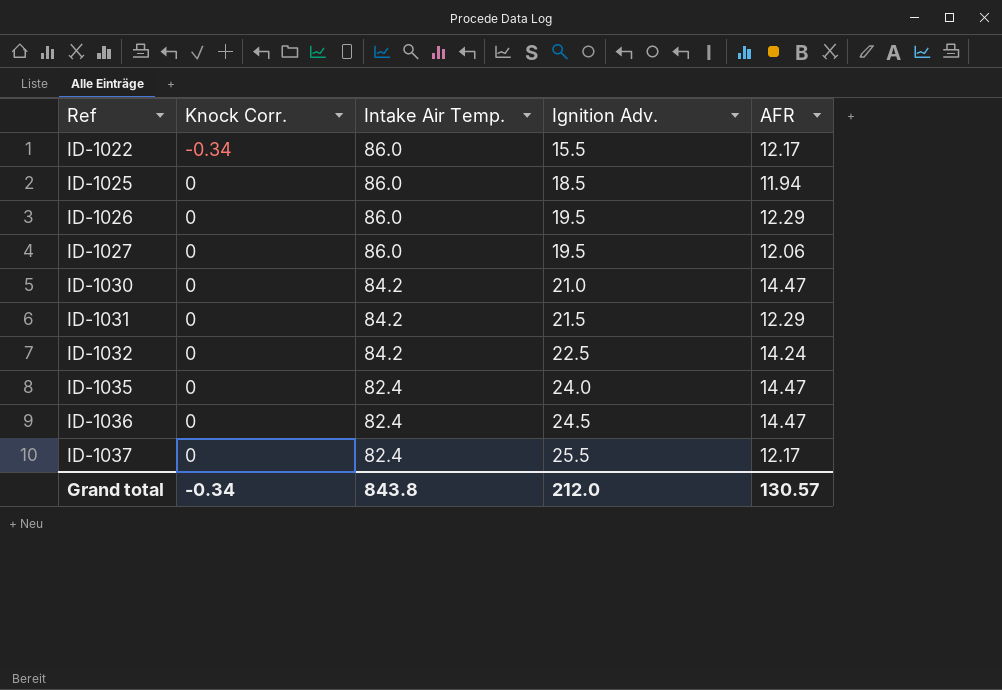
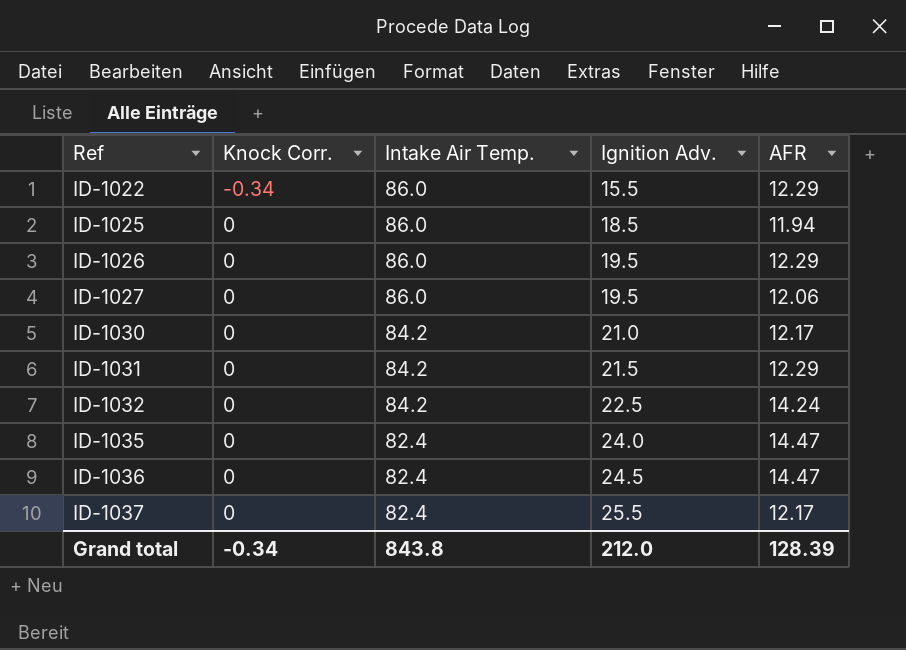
ID-1022 | AFR: 12.17 -> 12.29
ID-1030 | AFR: 14.47 -> 12.17
Grand total | AFR: 130.57 -> 128.39

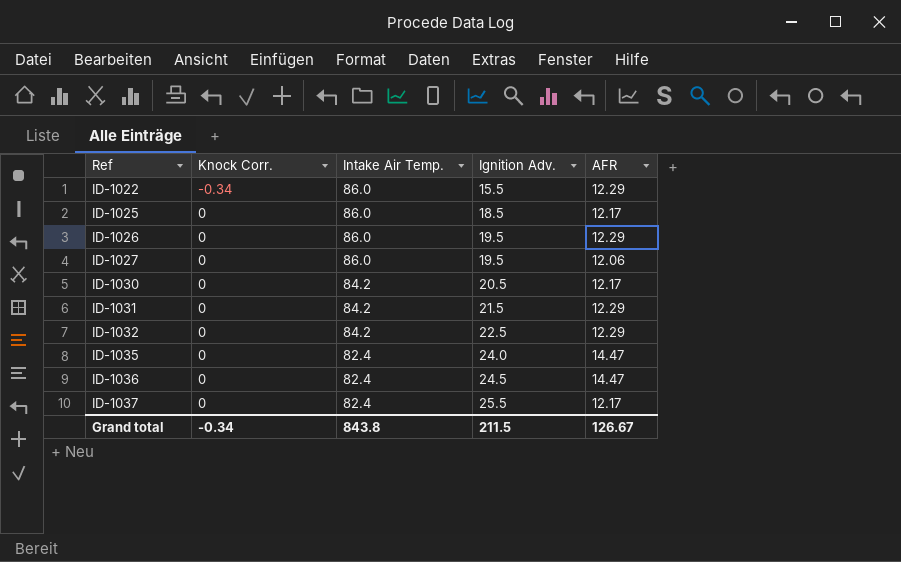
ID-1025 | AFR: 11.94 -> 12.17
ID-1030 | Ignition Adv.: 21.0 -> 20.5
ID-1032 | AFR: 14.24 -> 12.29
Grand total | Ignition Adv.: 212.0 -> 211.5
Grand total | AFR: 128.39 -> 126.67

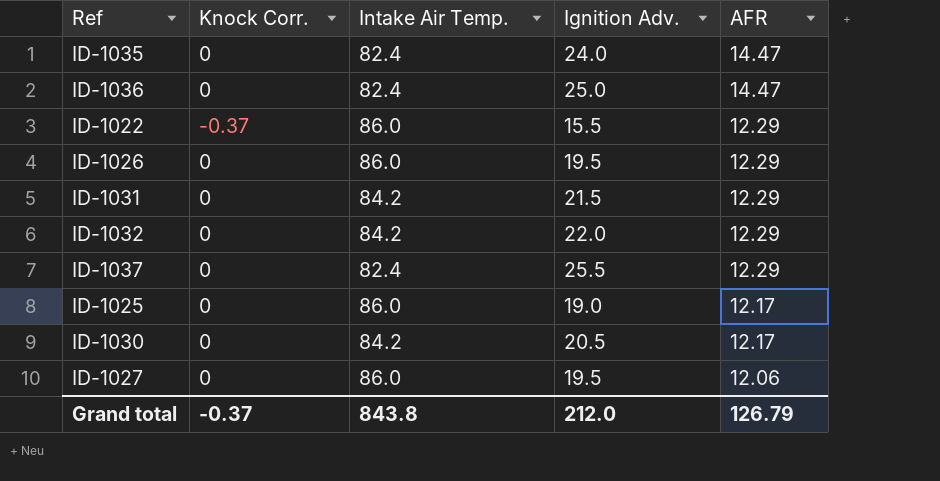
row order: Ref ascending -> AFR descending
ID-1036 | Ignition Adv.: 24.5 -> 25.0
ID-1022 | Knock Corr.: -0.34 -> -0.37
ID-1032 | Ignition Adv.: 22.5 -> 22.0
ID-1037 | AFR: 12.17 -> 12.29
ID-1025 | Ignition Adv.: 18.5 -> 19.0
Grand total | Knock Corr.: -0.34 -> -0.37
Grand total | Ignition Adv.: 211.5 -> 212.0
Grand total | AFR: 126.67 -> 126.79

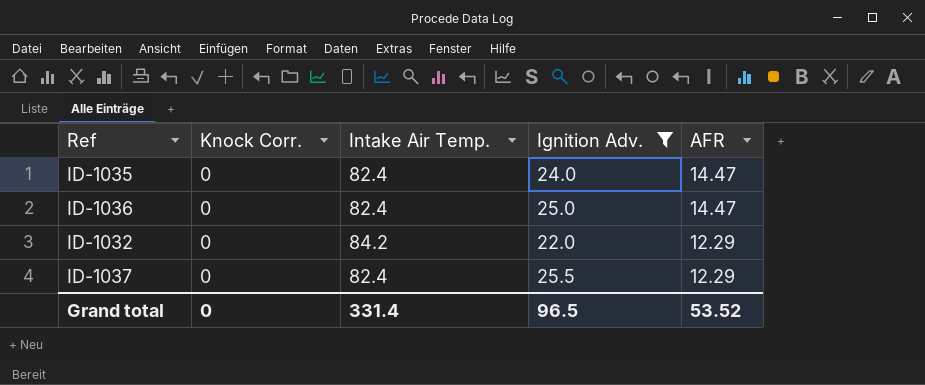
filter: none -> Ignition Adv. >= 22.0
Grand total | Knock Corr.: -0.37 -> 0
Grand total | Intake Air Temp.: 843.8 -> 331.4
Grand total | Ignition Adv.: 212.0 -> 96.5
Grand total | AFR: 126.79 -> 53.52

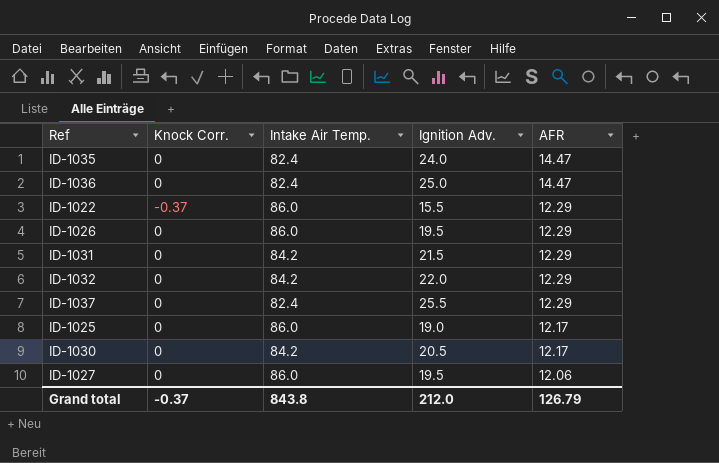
filter: Ignition Adv. >= 22.0 -> none
Grand total | Knock Corr.: 0 -> -0.37
Grand total | Intake Air Temp.: 331.4 -> 843.8
Grand total | Ignition Adv.: 96.5 -> 212.0
Grand total | AFR: 53.52 -> 126.79

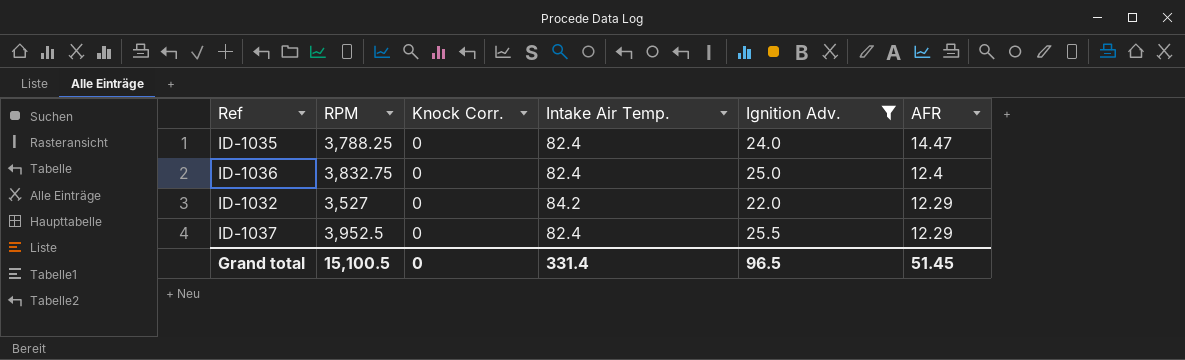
filter: none -> Ignition Adv. >= 22.0
column RPM | position: none -> 2
ID-1036 | AFR: 14.47 -> 12.4
Grand total | Knock Corr.: -0.37 -> 0
Grand total | Intake Air Temp.: 843.8 -> 331.4
Grand total | Ignition Adv.: 212.0 -> 96.5
Grand total | AFR: 126.79 -> 51.45

